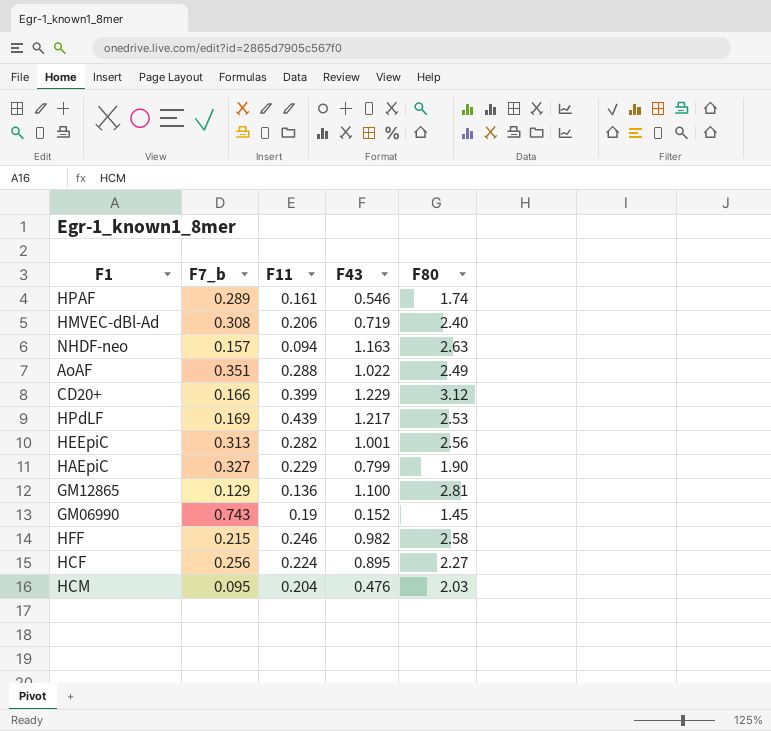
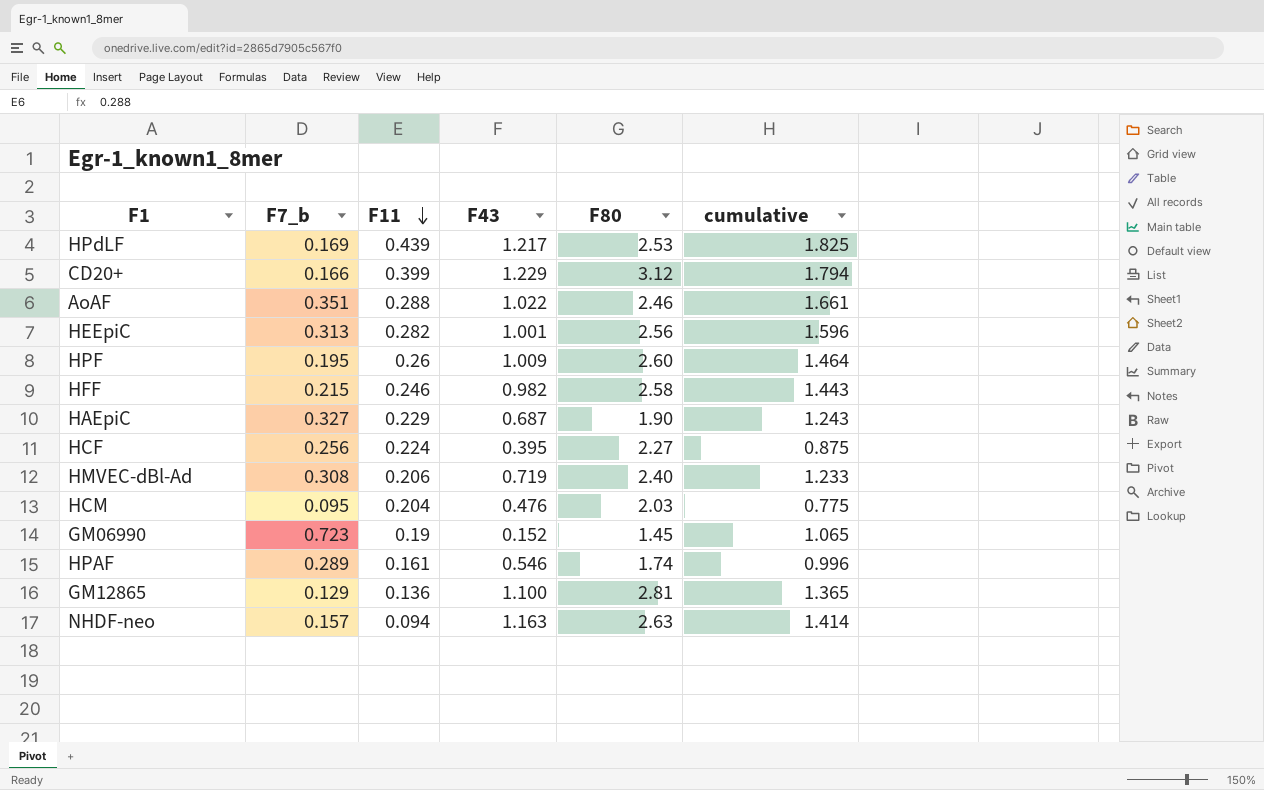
row order: none -> F11 descending
column cumulative | formula: none -> [F7_b] + [F11] + [F43]
AoAF | F80: 2.49 -> 2.46
row HPF: none -> 0.195 | 0.26 | 1.009 | 2.60 | 1.464
HAEpiC | F43: 0.799 -> 0.687
HCF | F43: 0.895 -> 0.395
GM06990 | F7_b: 0.743 -> 0.723

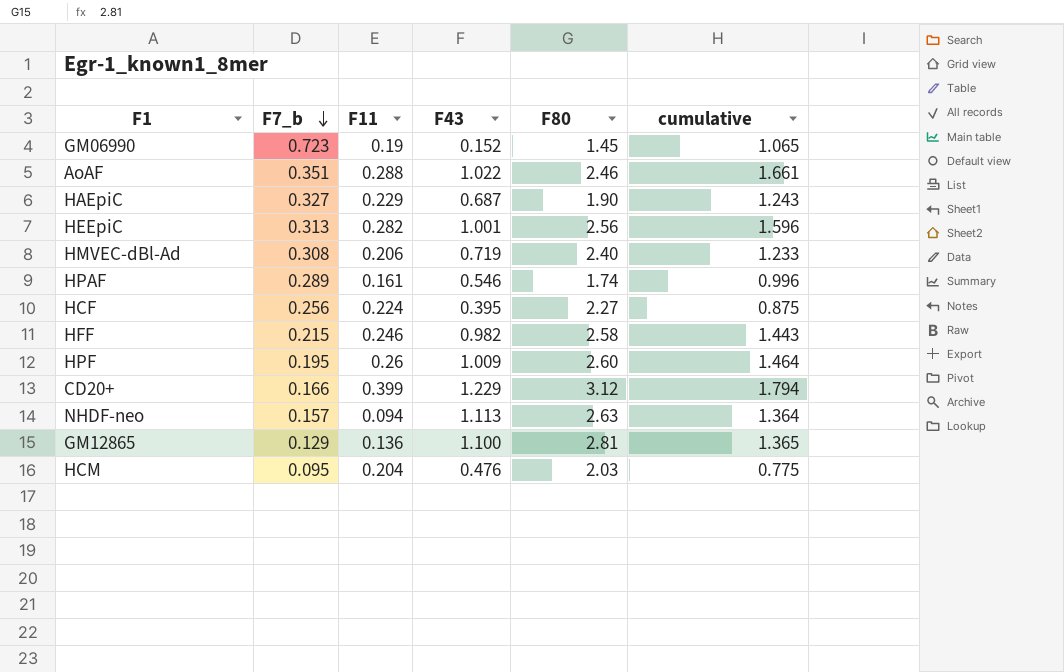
row order: F11 descending -> F7_b descending
row HPdLF: 0.169 | 0.439 | 1.217 | 2.53 | 1.825 -> none
NHDF-neo | F43: 1.163 -> 1.113
NHDF-neo | cumulative: 1.414 -> 1.364

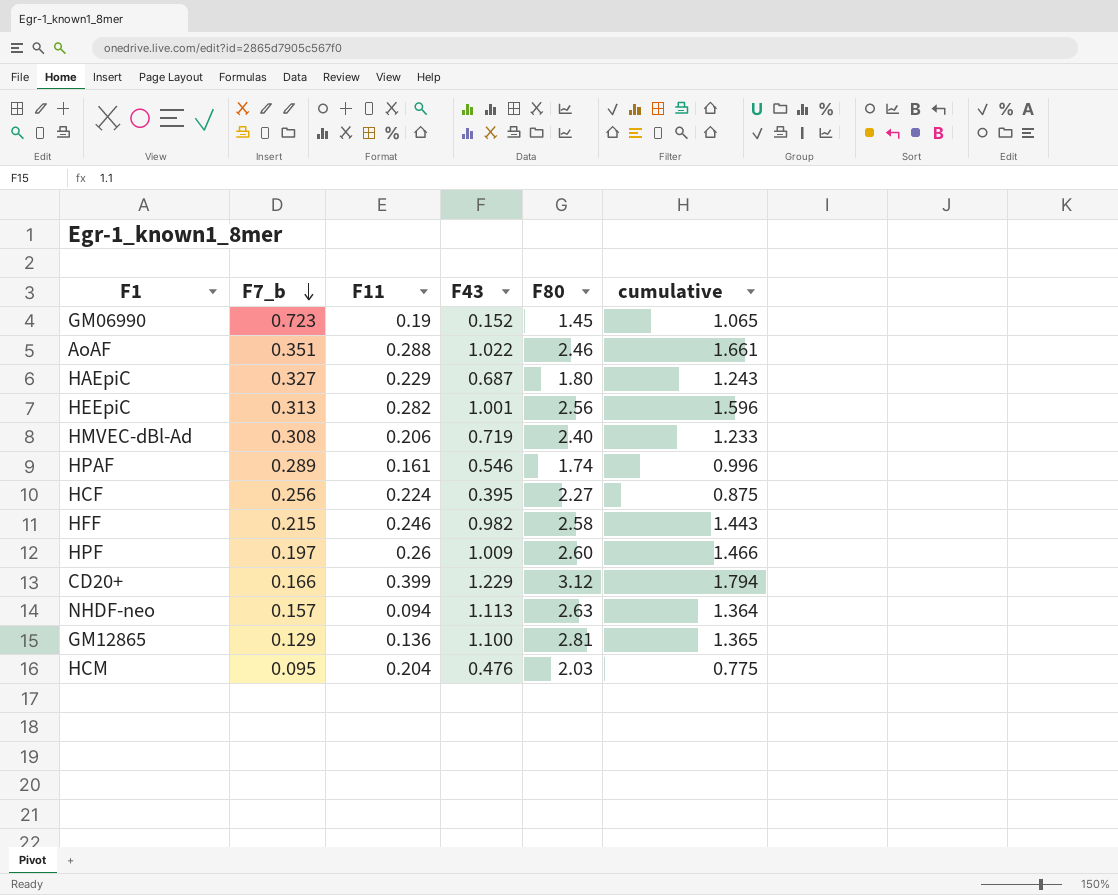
HAEpiC | F80: 1.90 -> 1.80
HPF | F7_b: 0.195 -> 0.197
HPF | cumulative: 1.464 -> 1.466

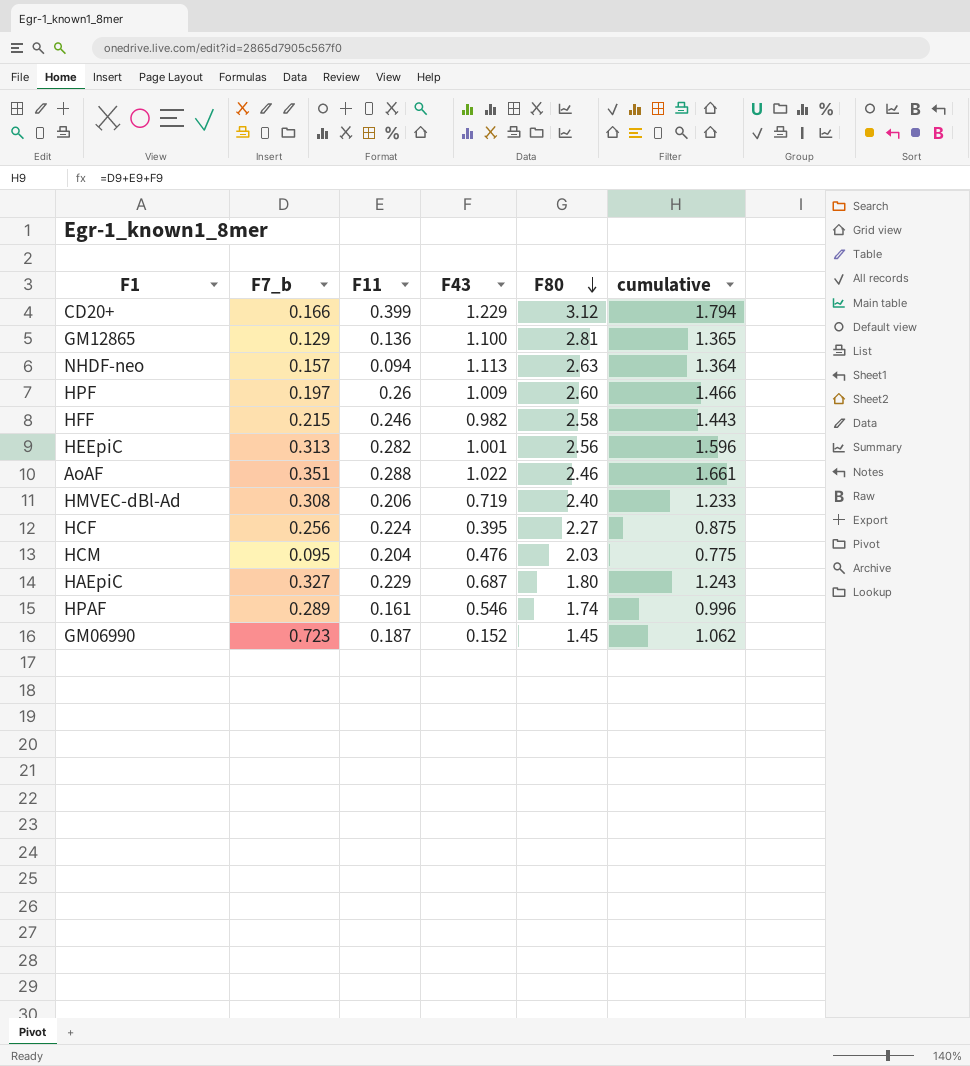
row order: F7_b descending -> F80 descending
GM06990 | F11: 0.19 -> 0.187
GM06990 | cumulative: 1.065 -> 1.062

